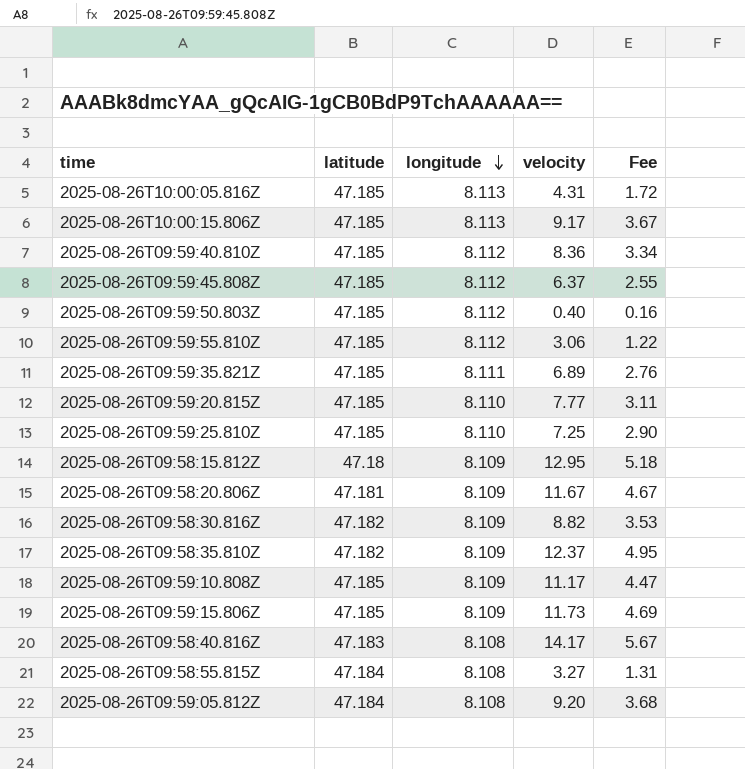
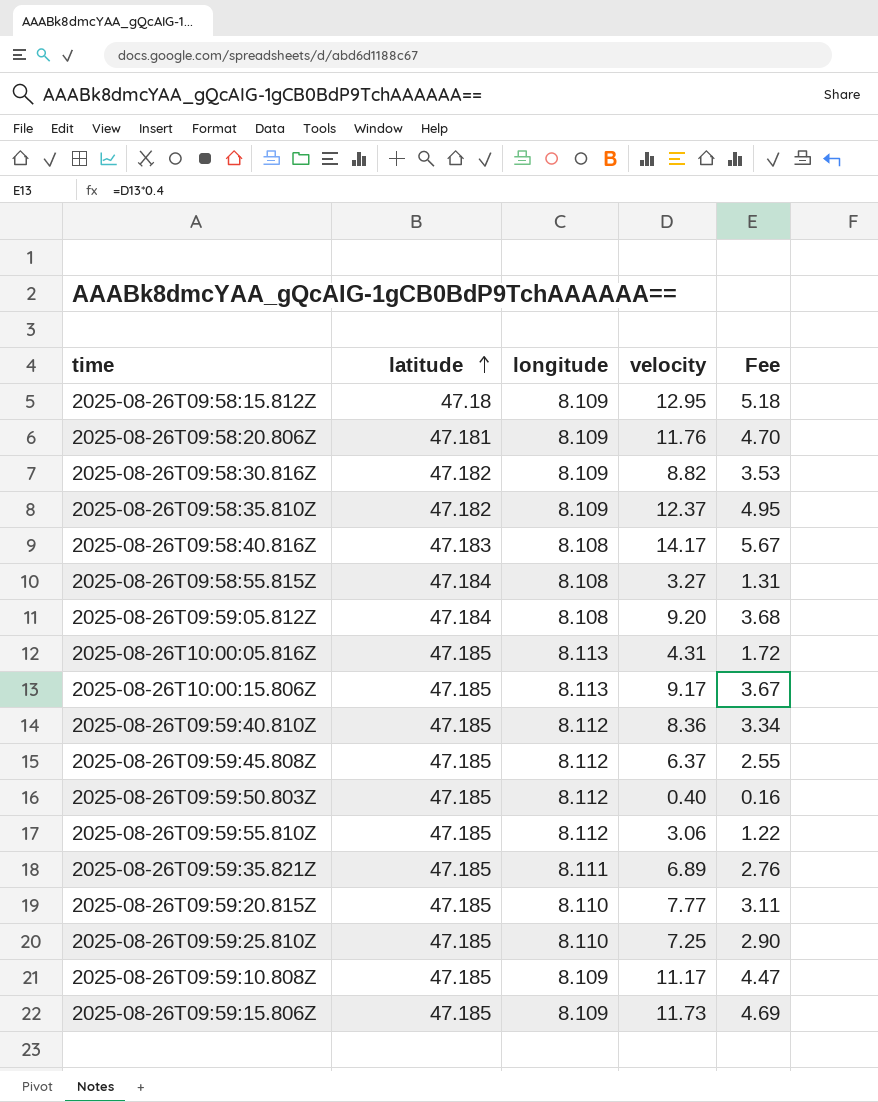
row order: longitude descending -> latitude ascending
2025-08-26T09:58:20.806Z | velocity: 11.67 -> 11.76
2025-08-26T09:58:20.806Z | Fee: 4.67 -> 4.70

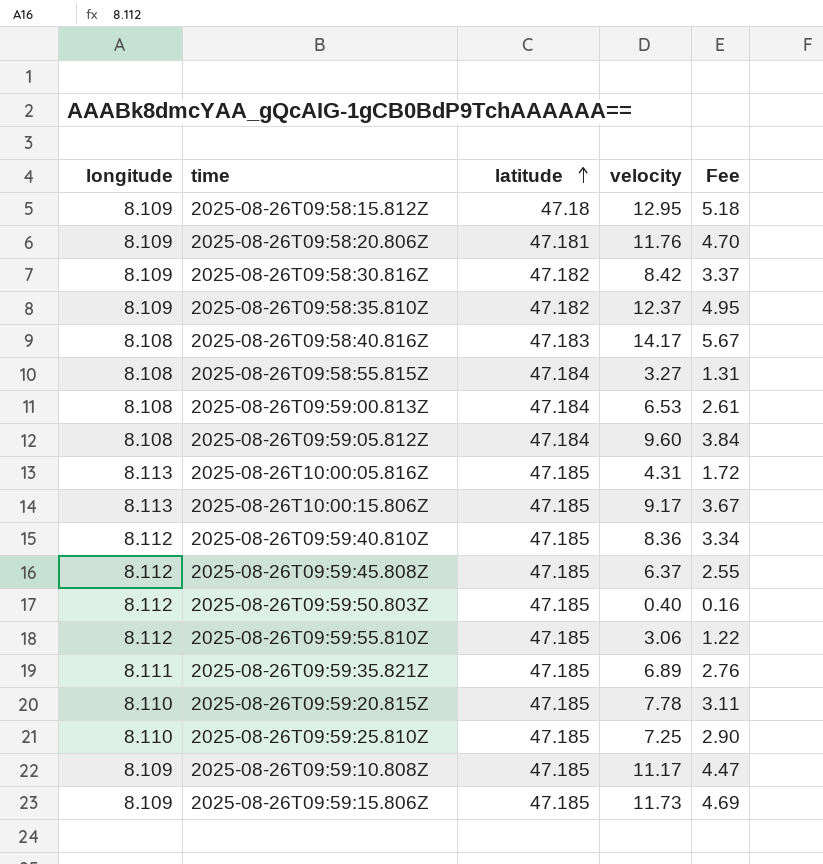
column longitude | position: 3 -> 1
2025-08-26T09:58:30.816Z | velocity: 8.82 -> 8.42
2025-08-26T09:58:30.816Z | Fee: 3.53 -> 3.37
row 2025-08-26T09:59:00.813Z: none -> 8.108 | 47.184 | 6.53 | 2.61
2025-08-26T09:59:05.812Z | velocity: 9.20 -> 9.60
2025-08-26T09:59:05.812Z | Fee: 3.68 -> 3.84
2025-08-26T09:59:20.815Z | velocity: 7.77 -> 7.78

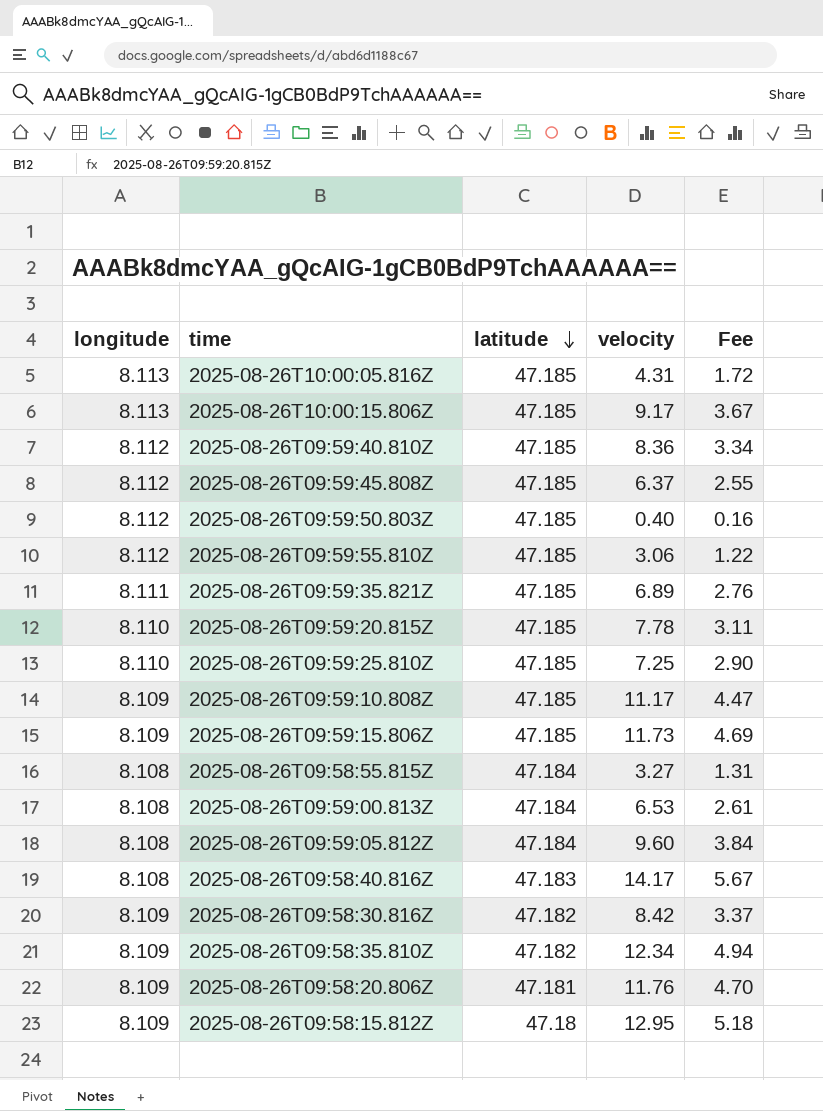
row order: latitude ascending -> latitude descending
2025-08-26T09:58:35.810Z | velocity: 12.37 -> 12.34
2025-08-26T09:58:35.810Z | Fee: 4.95 -> 4.94

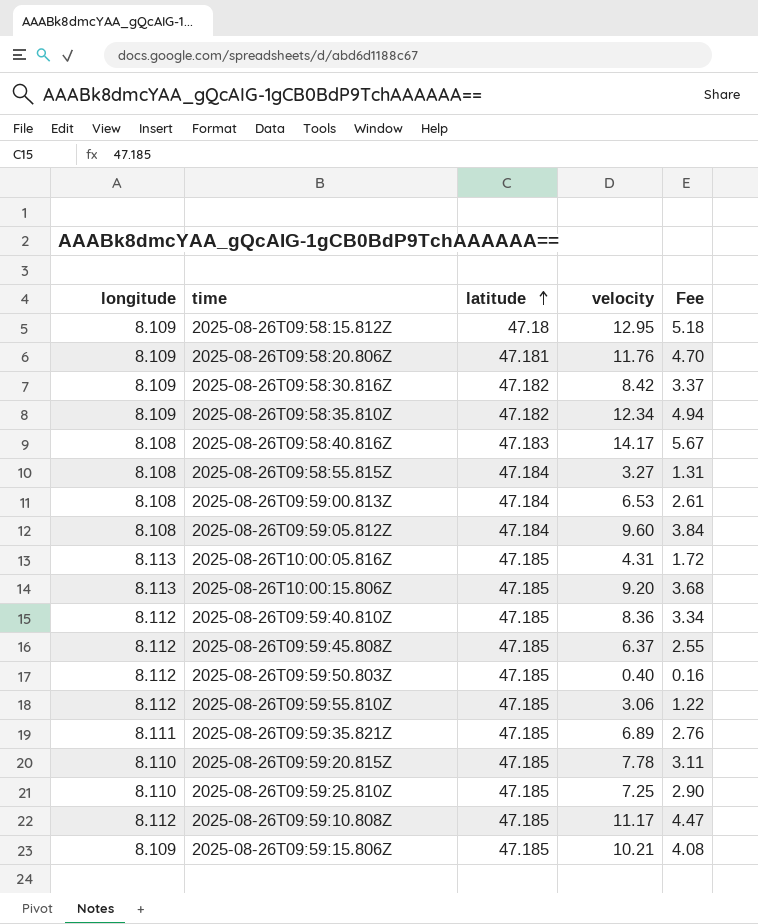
row order: latitude descending -> latitude ascending
2025-08-26T10:00:15.806Z | velocity: 9.17 -> 9.20
2025-08-26T10:00:15.806Z | Fee: 3.67 -> 3.68
2025-08-26T09:59:10.808Z | longitude: 8.109 -> 8.112
2025-08-26T09:59:15.806Z | velocity: 11.73 -> 10.21
2025-08-26T09:59:15.806Z | Fee: 4.69 -> 4.08

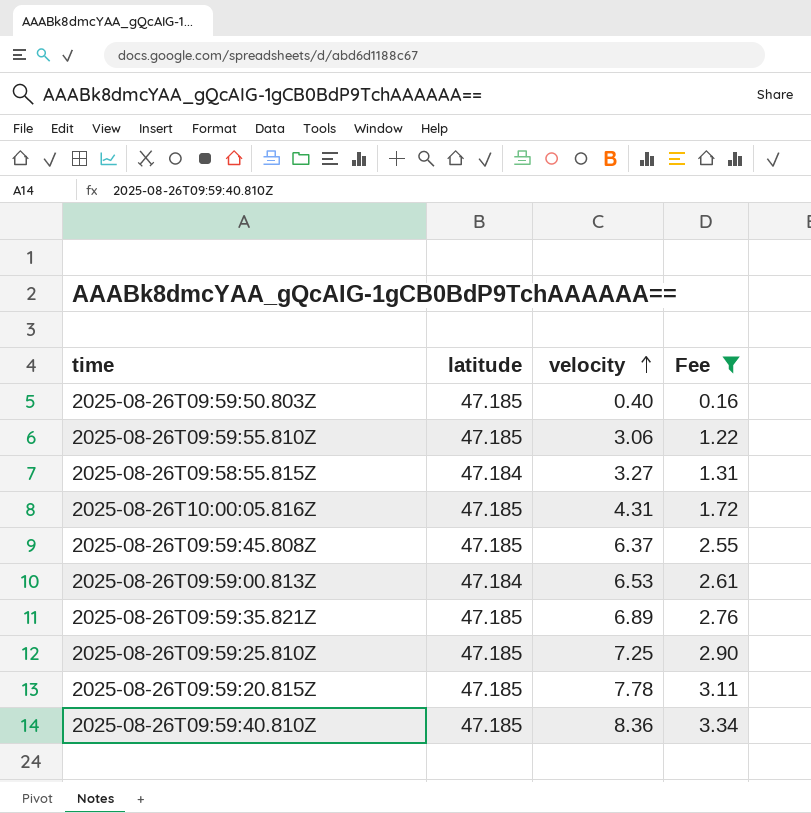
filter: none -> Fee <= 3.34
row order: latitude ascending -> velocity ascending
column longitude | position: 1 -> none

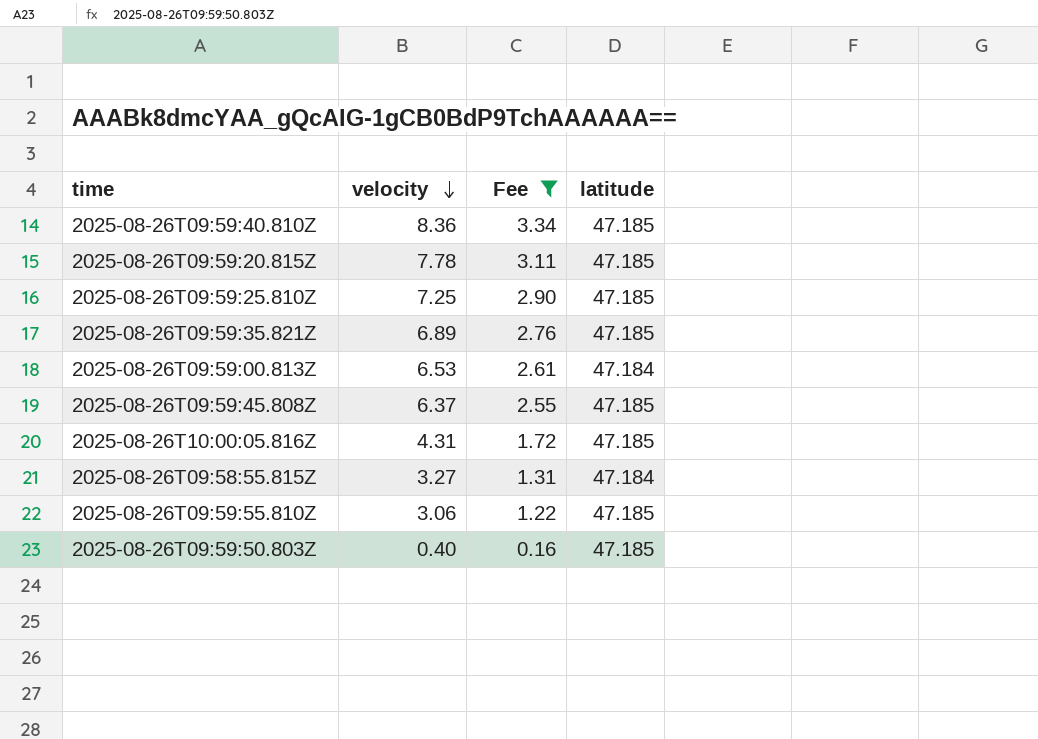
row order: velocity ascending -> velocity descending
column latitude | position: 2 -> 4

